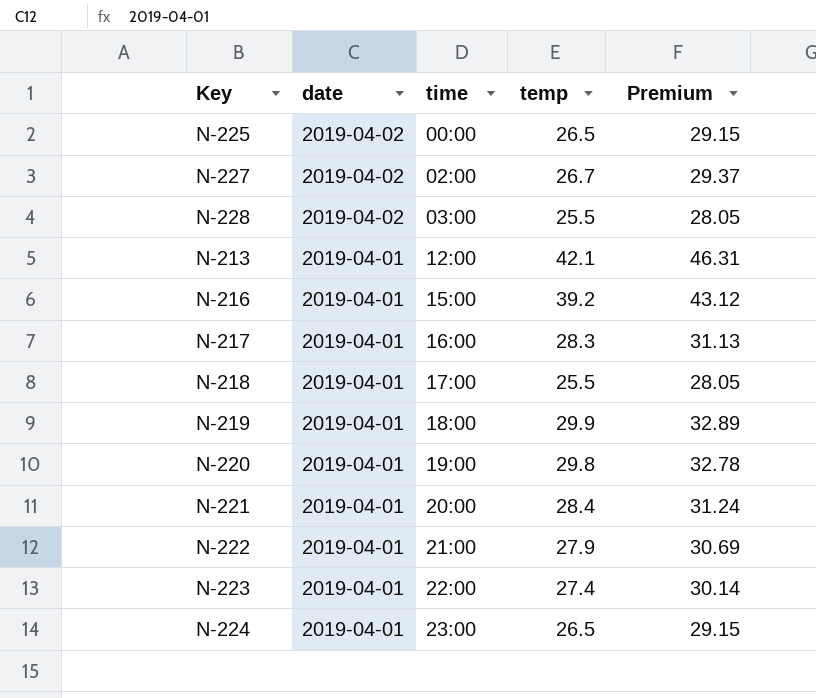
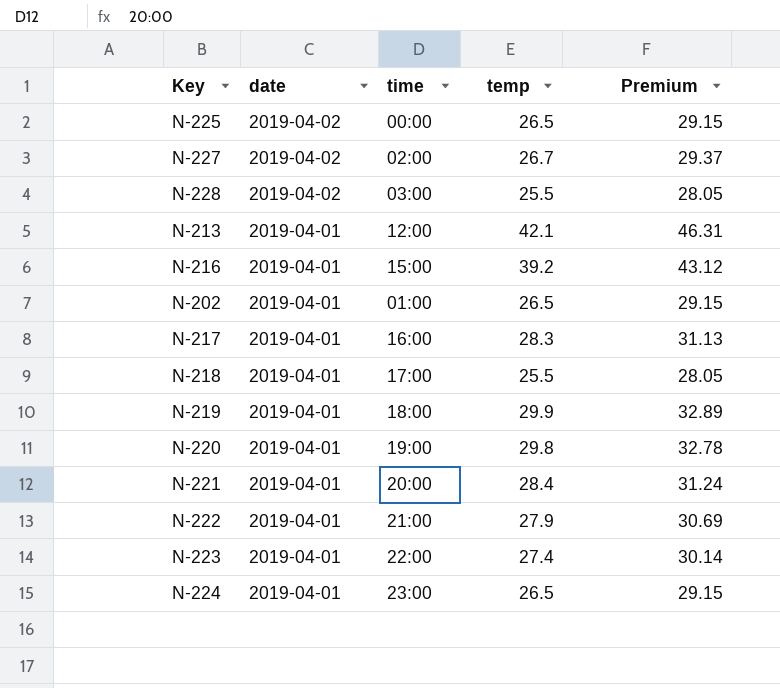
row N-202: none -> 2019-04-01 | 01:00 | 26.5 | 29.15

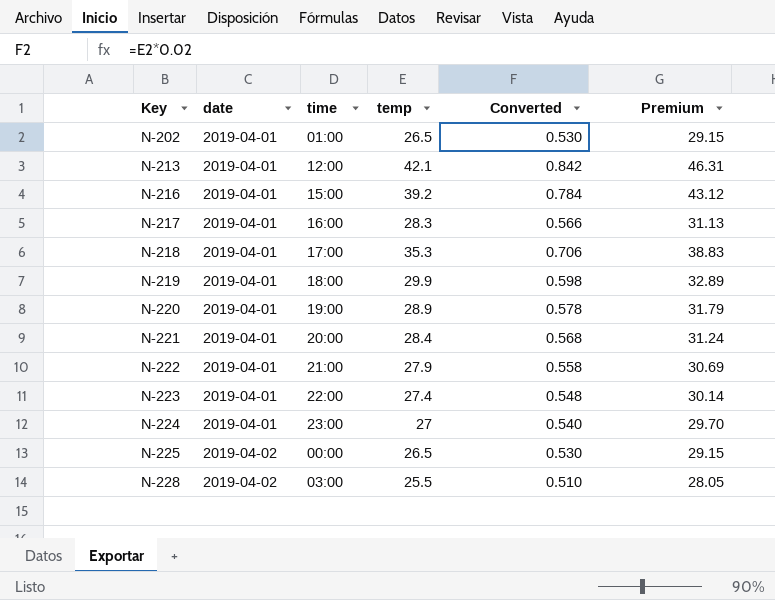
row order: date descending -> Key ascending
column Converted | formula: none -> [temp] * 0.02
row N-227: 2019-04-02 | 02:00 | 26.7 | 29.37 -> none
N-218 | temp: 25.5 -> 35.3
N-218 | Premium: 28.05 -> 38.83
N-220 | temp: 29.8 -> 28.9
N-220 | Premium: 32.78 -> 31.79
N-224 | temp: 26.5 -> 27
N-224 | Premium: 29.15 -> 29.70

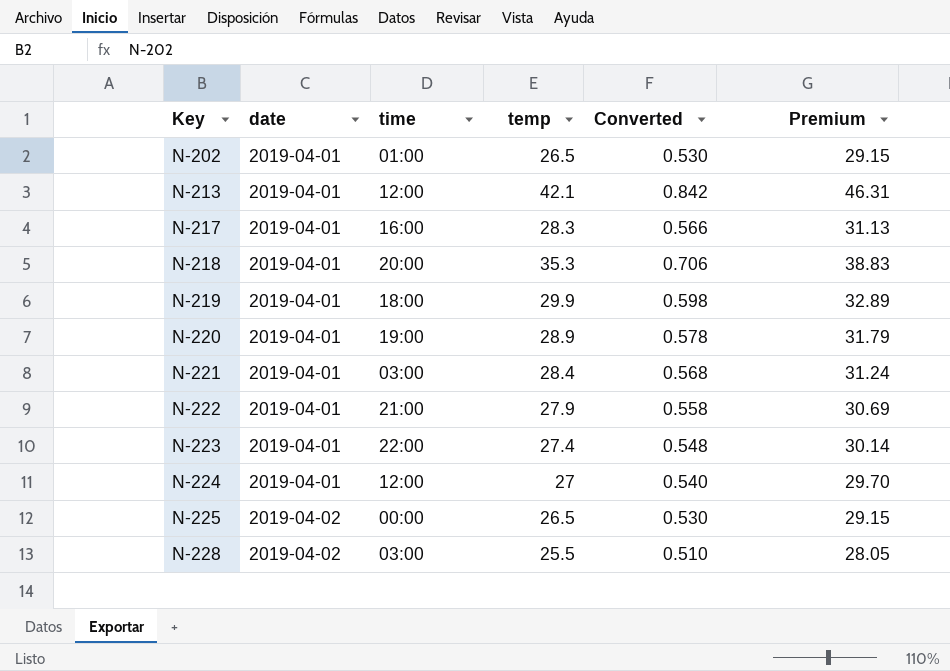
row N-216: 2019-04-01 | 15:00 | 39.2 | 0.784 | 43.12 -> none
N-218 | time: 17:00 -> 20:00
N-221 | time: 20:00 -> 03:00
N-224 | time: 23:00 -> 12:00

